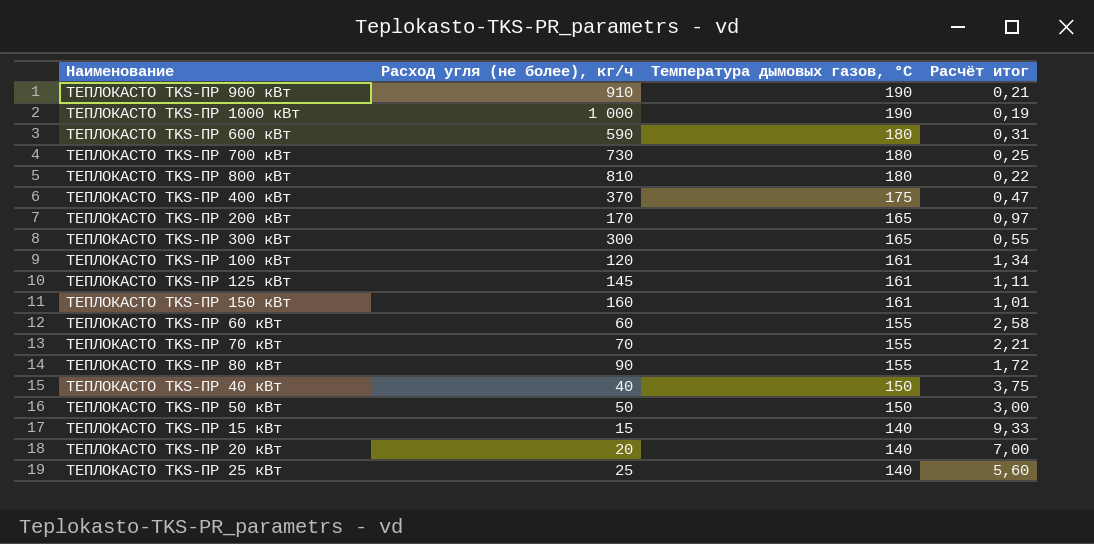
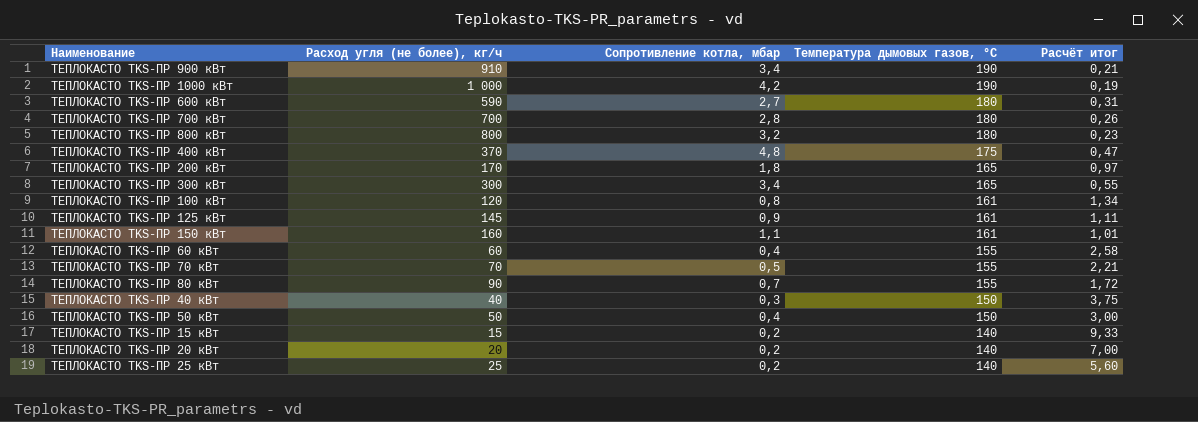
column Сопротивление котла, мбар | position: none -> 3
ТЕПЛОКАСТО TKS-ПР 700 кВт | Расход угля (не более), кг/ч: 730 -> 700
ТЕПЛОКАСТО TKS-ПР 700 кВт | Расчёт итог: 0,25 -> 0,26
ТЕПЛОКАСТО TKS-ПР 800 кВт | Расход угля (не более), кг/ч: 810 -> 800
ТЕПЛОКАСТО TKS-ПР 800 кВт | Расчёт итог: 0,22 -> 0,23

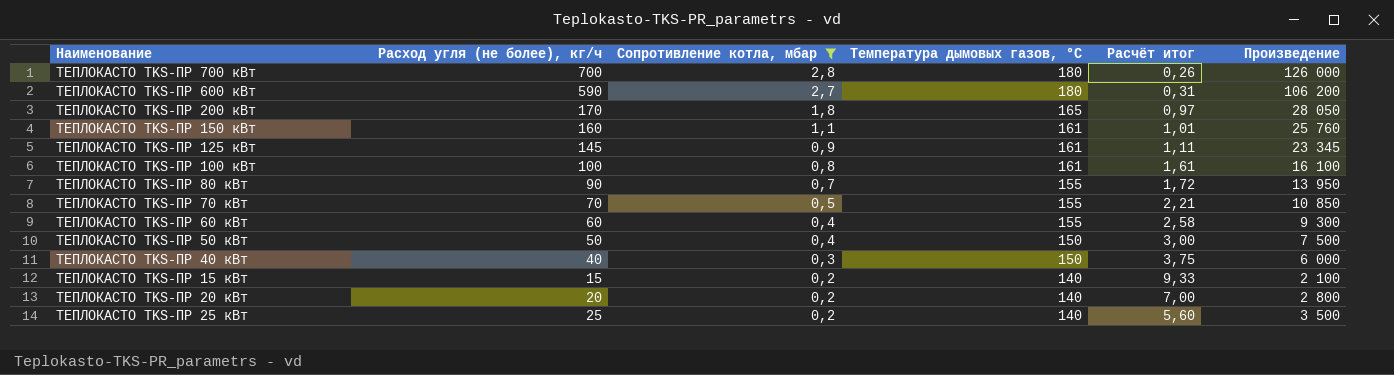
filter: none -> Сопротивление котла, мбар <= 2,8
row order: Температура дымовых газов, °C descending -> Сопротивление котла, мбар descending
column Произведение | formula: none -> [Расход угля (не более), кг/ч] * [Температура дымовых газов, °C]
ТЕПЛОКАСТО TKS-ПР 100 кВт | Расход угля (не более), кг/ч: 120 -> 100
ТЕПЛОКАСТО TKS-ПР 100 кВт | Расчёт итог: 1,34 -> 1,61

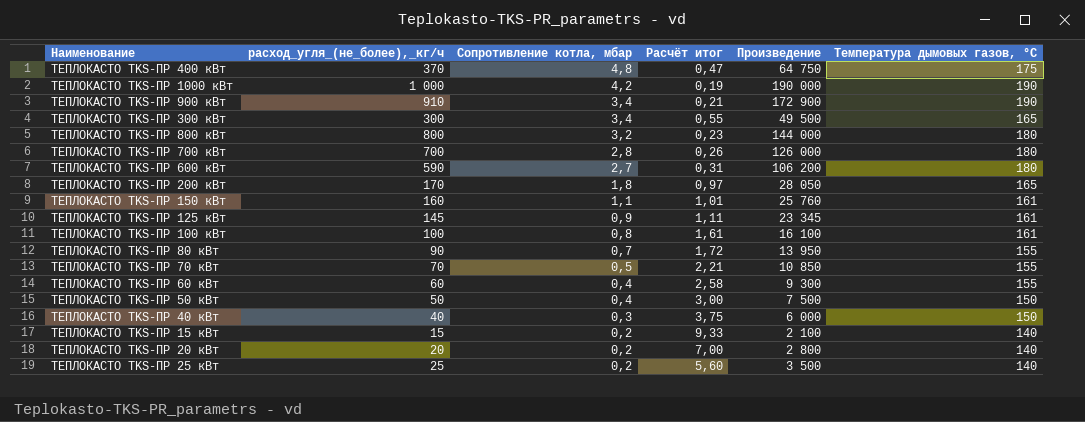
filter: Сопротивление котла, мбар <= 2,8 -> none
column name: Расход угля (не более), кг/ч -> расход_угля_(не_более),_кг/ч
column Температура дымовых газов, °C | position: 4 -> 6

